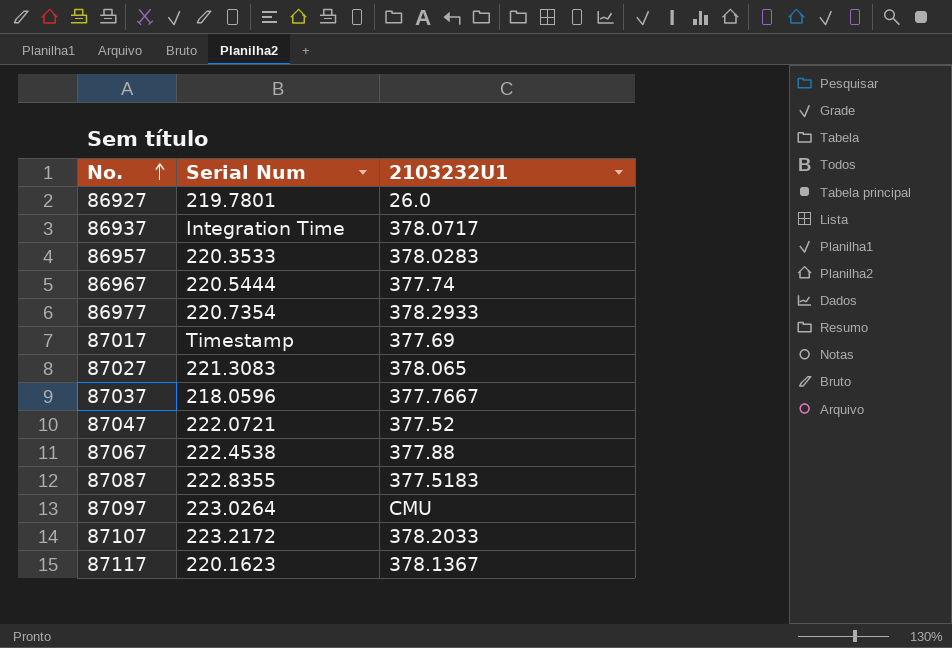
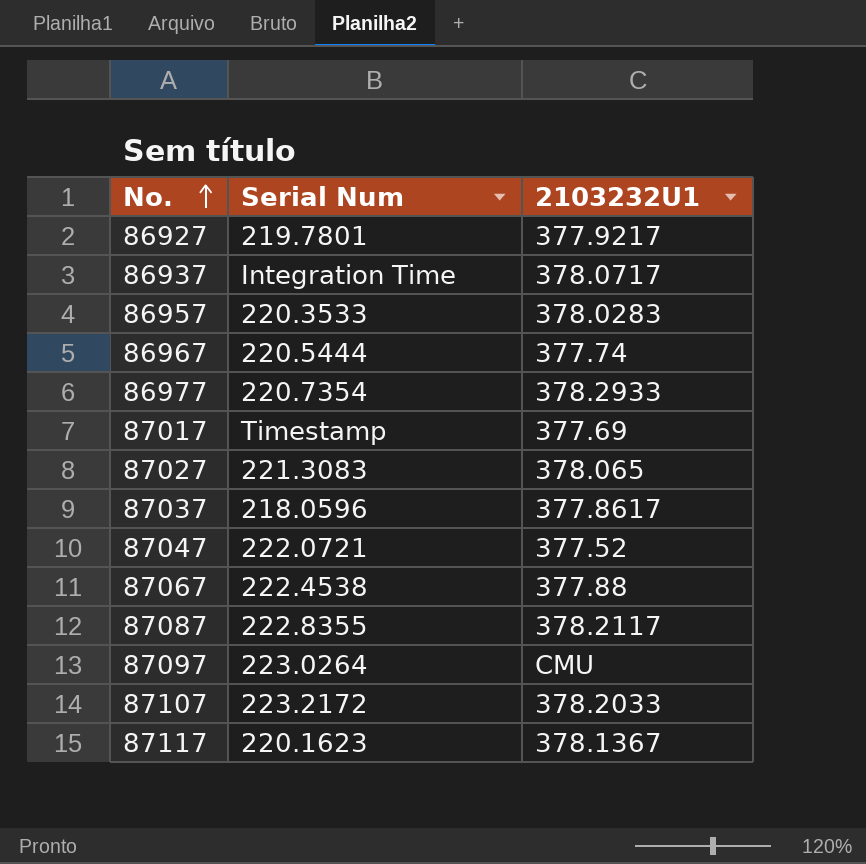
86927 | 2103232U1: 26.0 -> 377.9217
87037 | 2103232U1: 377.7667 -> 377.8617
87087 | 2103232U1: 377.5183 -> 378.2117

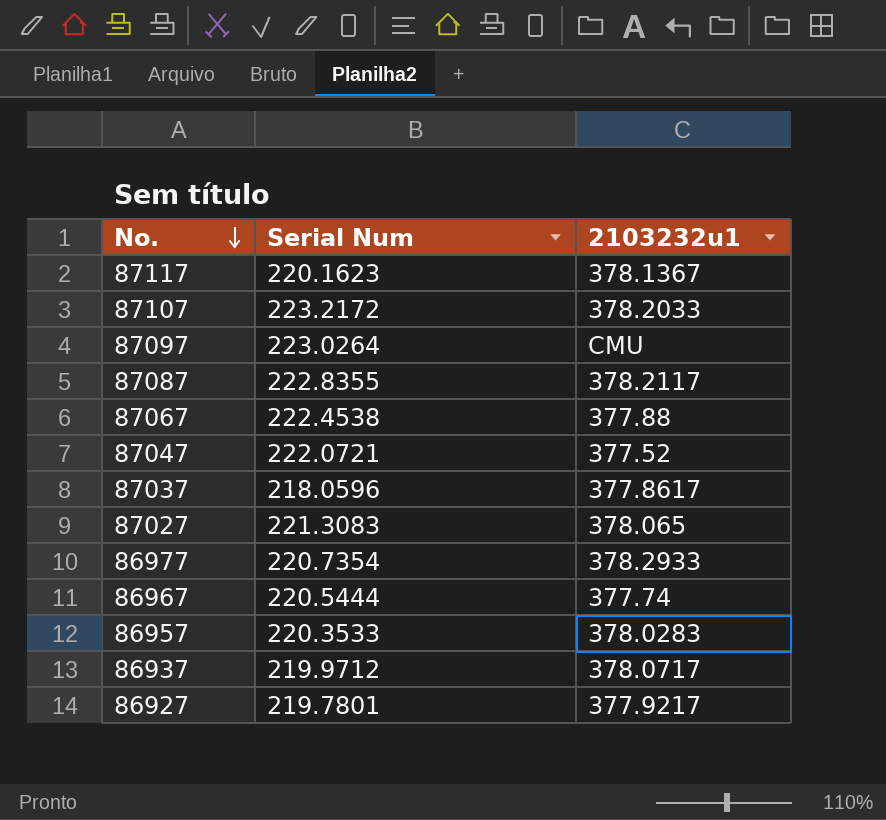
row order: No. ascending -> No. descending
column name: 2103232U1 -> 2103232u1
row 87017: Timestamp | 377.69 -> none
86937 | Serial Num: Integration Time -> 219.9712

